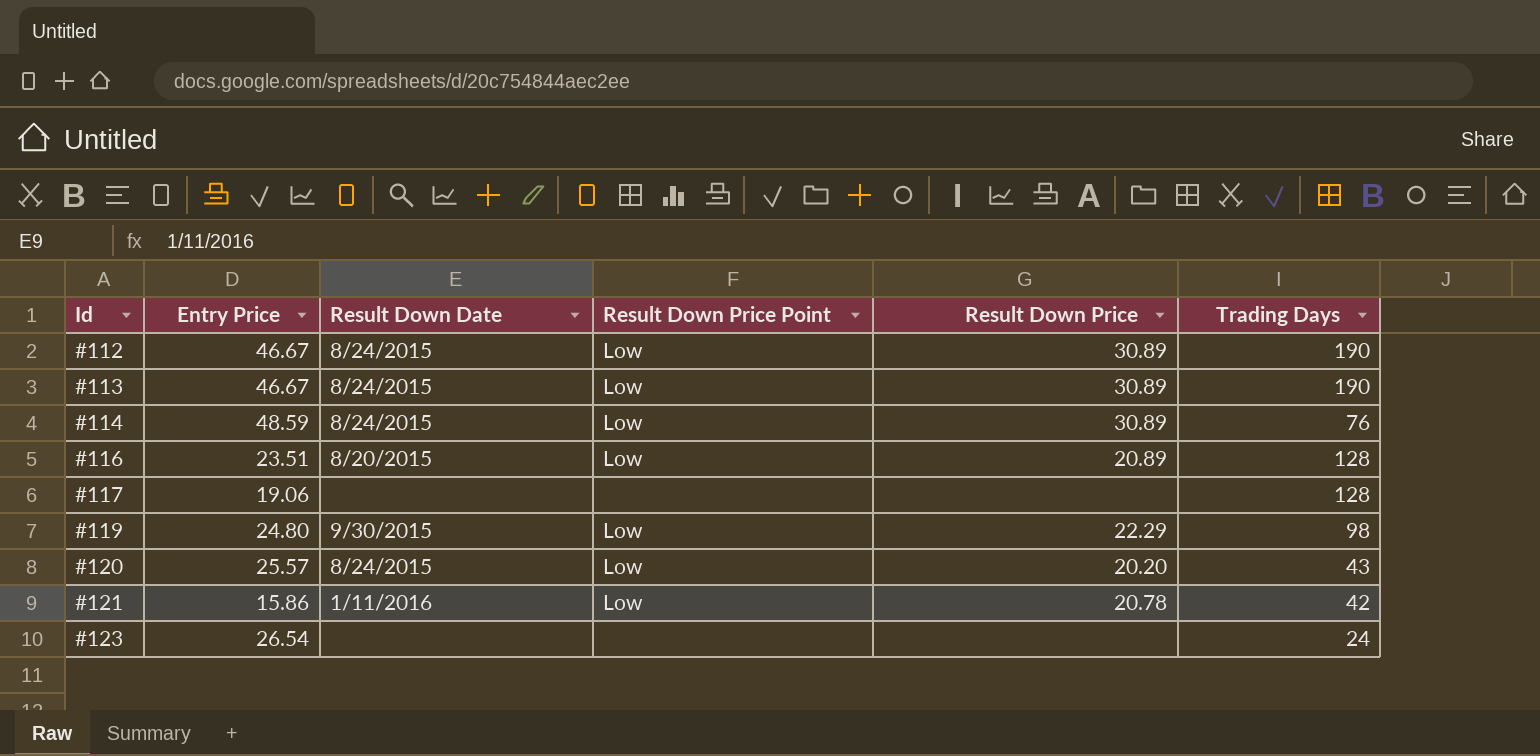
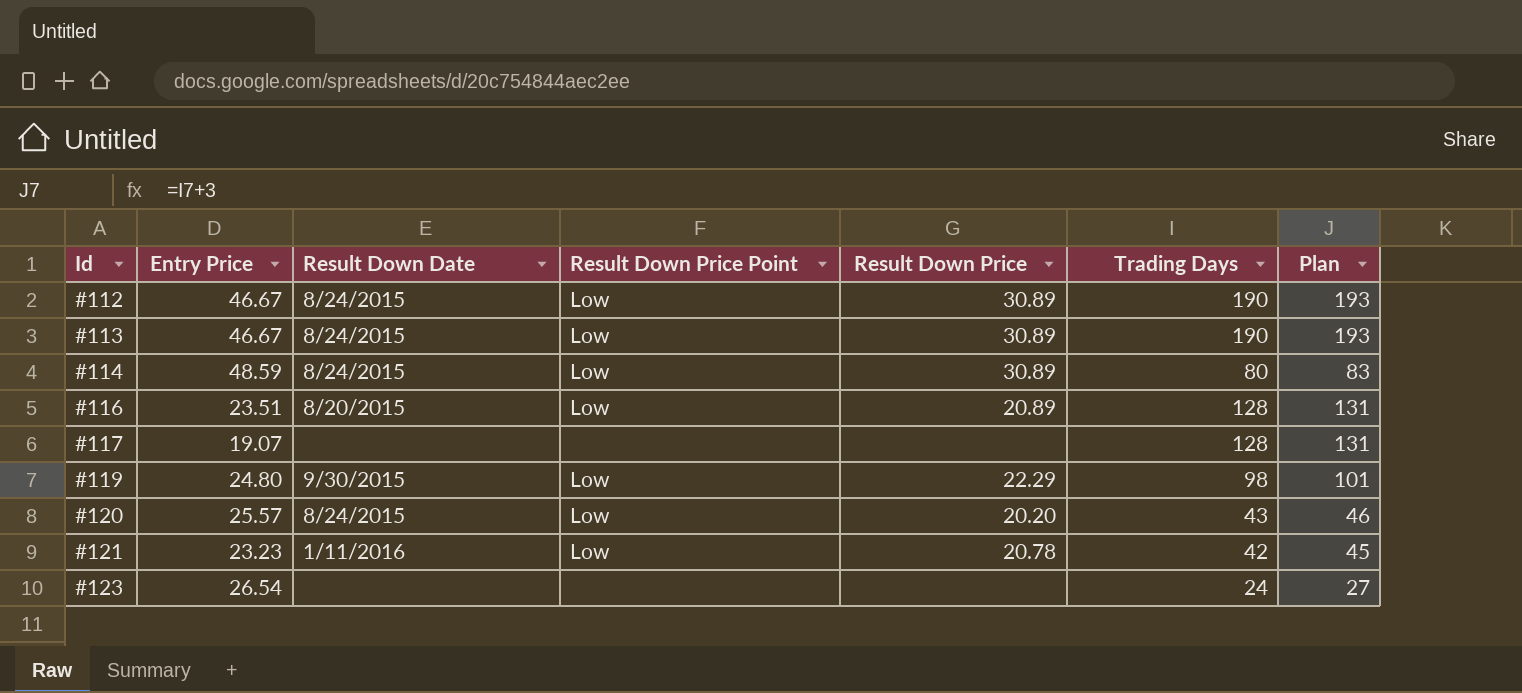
column Plan | formula: none -> [Trading Days] + 3
#114 | Trading Days: 76 -> 80
#117 | Entry Price: 19.06 -> 19.07
#121 | Entry Price: 15.86 -> 23.23

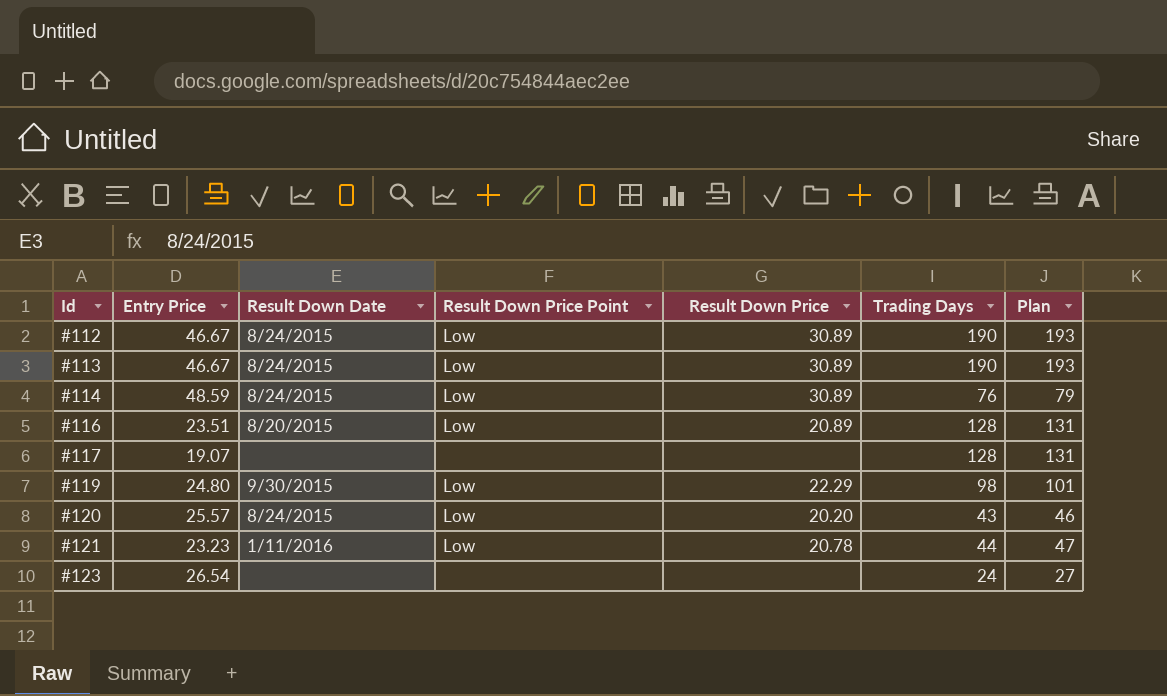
#114 | Trading Days: 80 -> 76
#114 | Plan: 83 -> 79
#121 | Trading Days: 42 -> 44
#121 | Plan: 45 -> 47

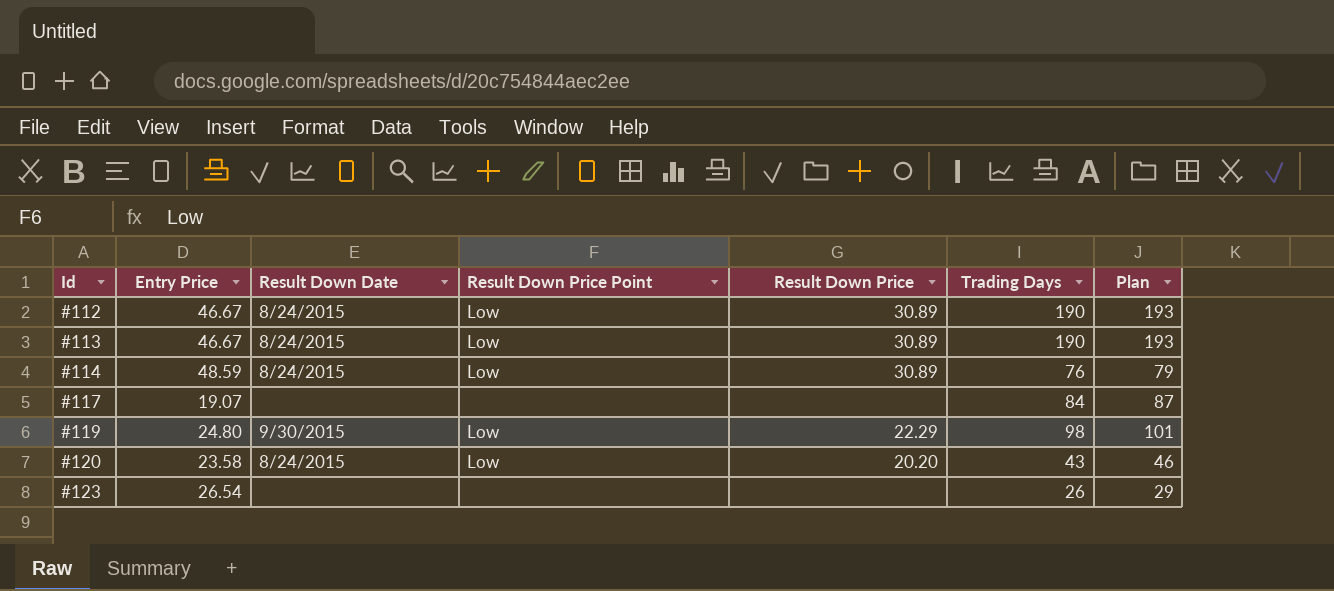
row #116: 23.51 | 8/20/2015 | Low | 20.89 | 128 | 131 -> none
row #121: 23.23 | 1/11/2016 | Low | 20.78 | 44 | 47 -> none
#117 | Trading Days: 128 -> 84
#117 | Plan: 131 -> 87
#120 | Entry Price: 25.57 -> 23.58
#123 | Trading Days: 24 -> 26
#123 | Plan: 27 -> 29

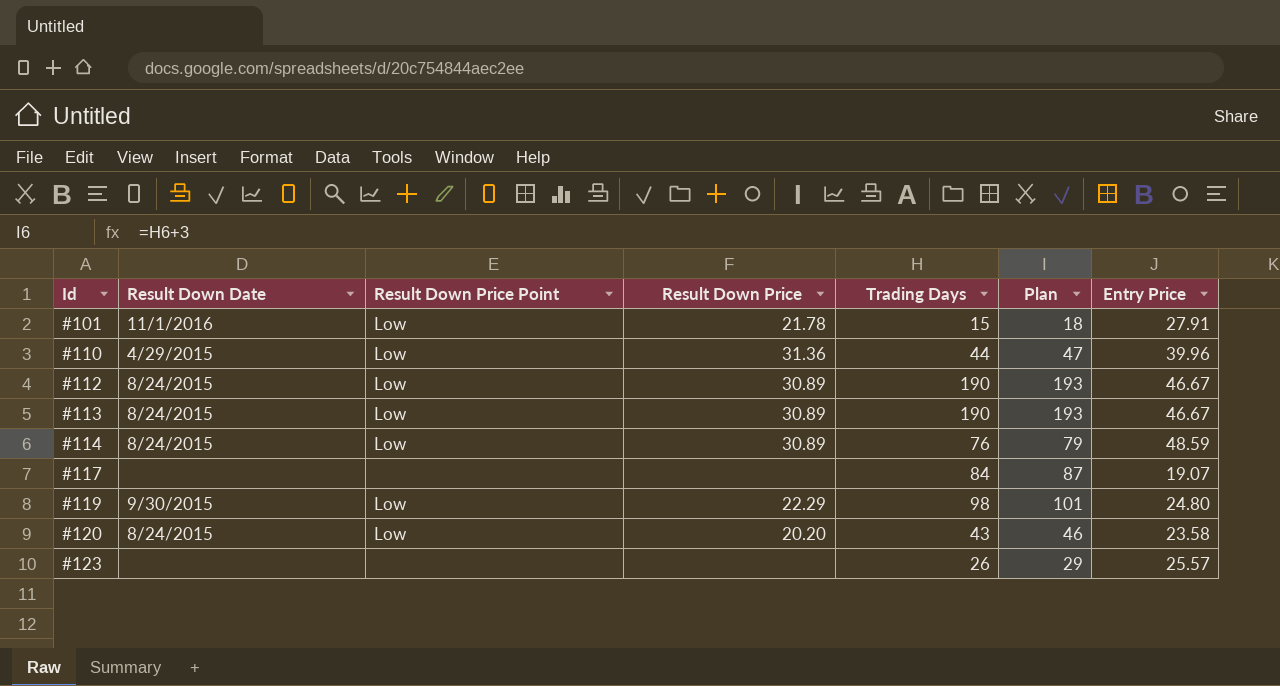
column Entry Price | position: 2 -> 7
row #101: none -> 11/1/2016 | Low | 21.78 | 15 | 18 | 27.91
row #110: none -> 4/29/2015 | Low | 31.36 | 44 | 47 | 39.96
#123 | Entry Price: 26.54 -> 25.57

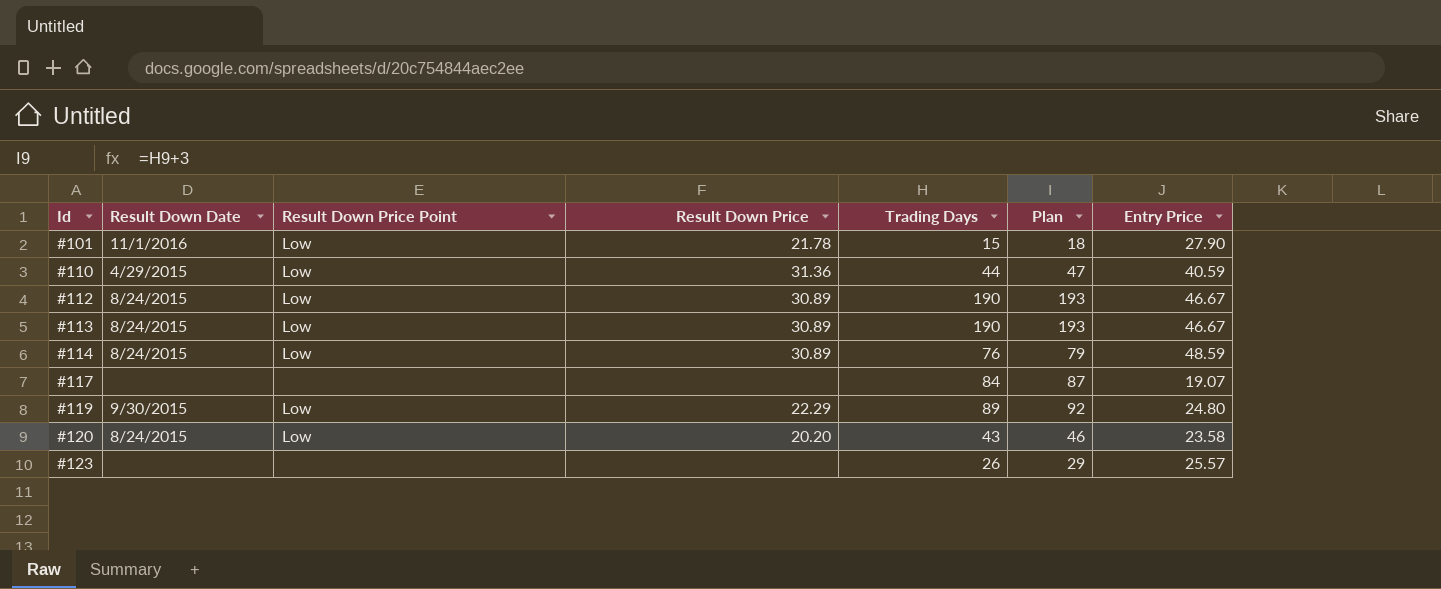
#101 | Entry Price: 27.91 -> 27.90
#110 | Entry Price: 39.96 -> 40.59
#119 | Trading Days: 98 -> 89
#119 | Plan: 101 -> 92

